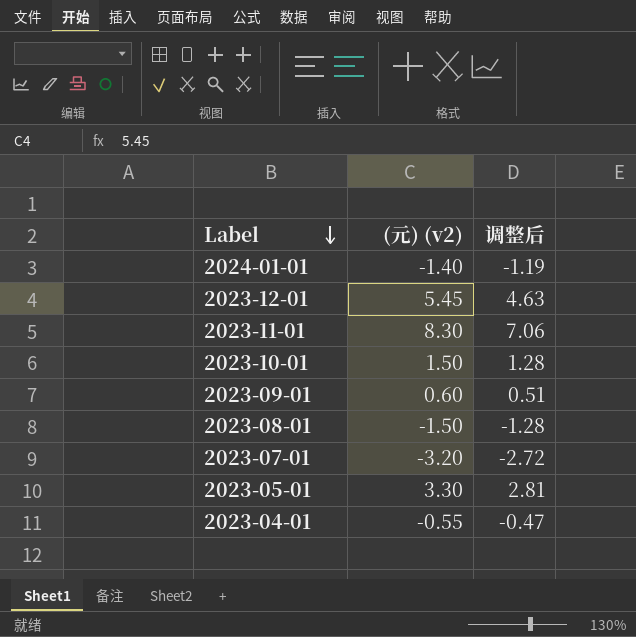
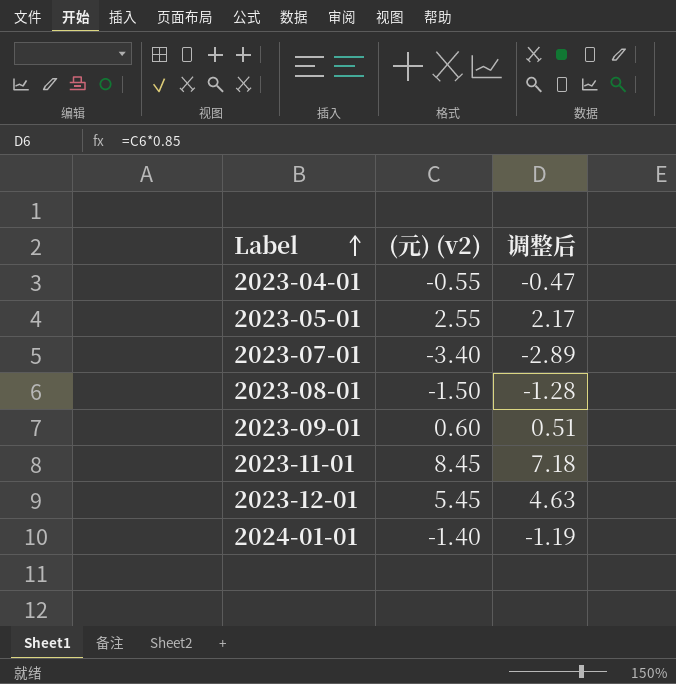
row order: Label descending -> Label ascending
row 2023-10-01: 1.50 | 1.28 -> none
2023-05-01 | (元) (v2): 3.30 -> 2.55
2023-05-01 | 调整后: 2.81 -> 2.17
2023-07-01 | (元) (v2): -3.20 -> -3.40
2023-07-01 | 调整后: -2.72 -> -2.89
2023-11-01 | (元) (v2): 8.30 -> 8.45
2023-11-01 | 调整后: 7.06 -> 7.18

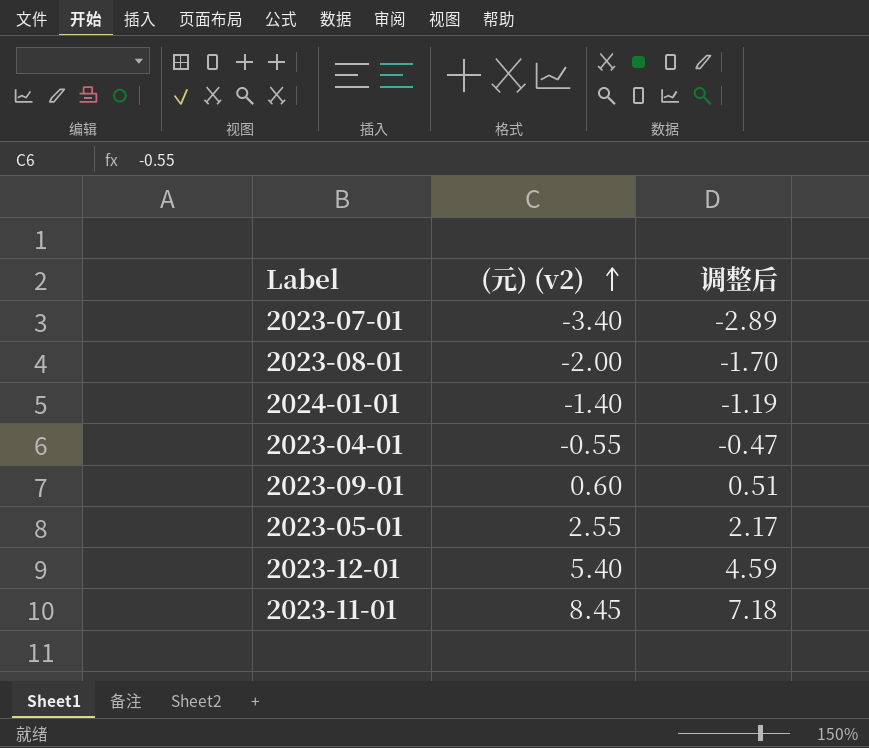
row order: Label ascending -> (元) (v2) ascending
2023-08-01 | (元) (v2): -1.50 -> -2.00
2023-08-01 | 调整后: -1.28 -> -1.70
2023-12-01 | (元) (v2): 5.45 -> 5.40
2023-12-01 | 调整后: 4.63 -> 4.59

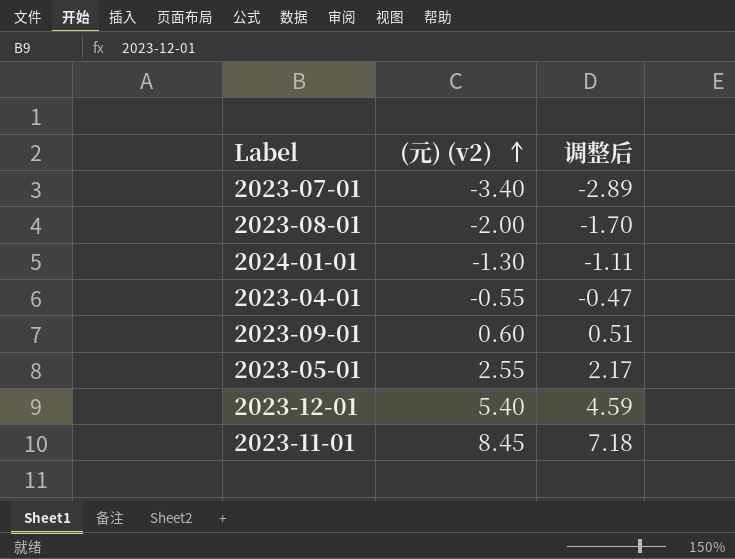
2024-01-01 | (元) (v2): -1.40 -> -1.30
2024-01-01 | 调整后: -1.19 -> -1.11

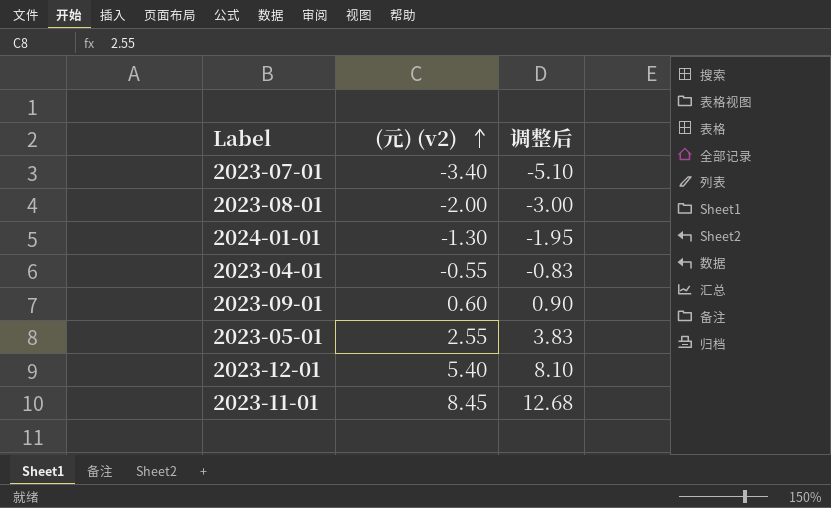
column 调整后 | formula: [(元) (v2)] * 0.85 -> [(元) (v2)] * 1.5

